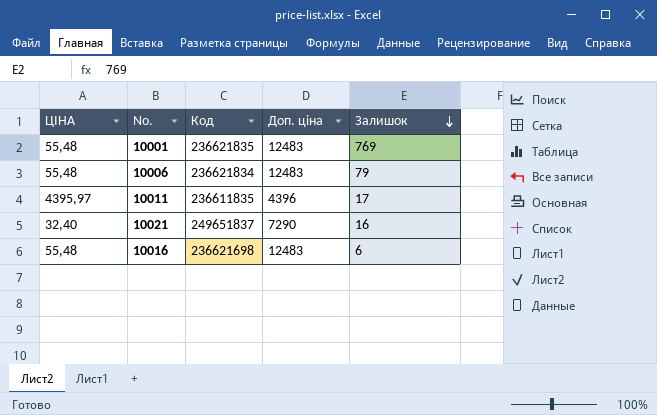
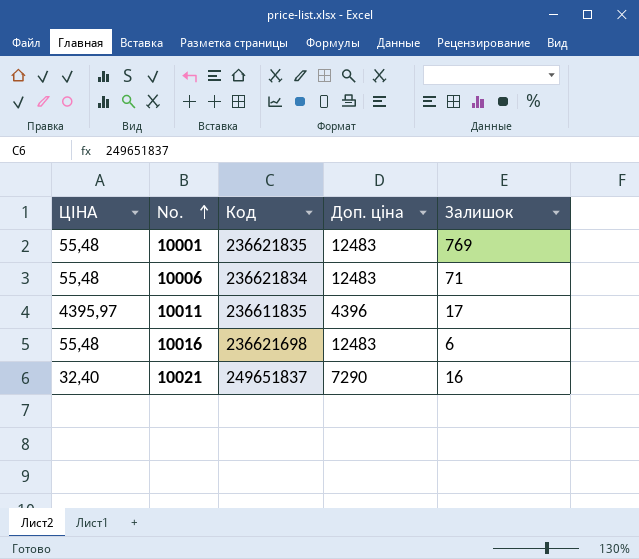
row order: Залишок descending -> No. ascending
10006 | Залишок: 79 -> 71

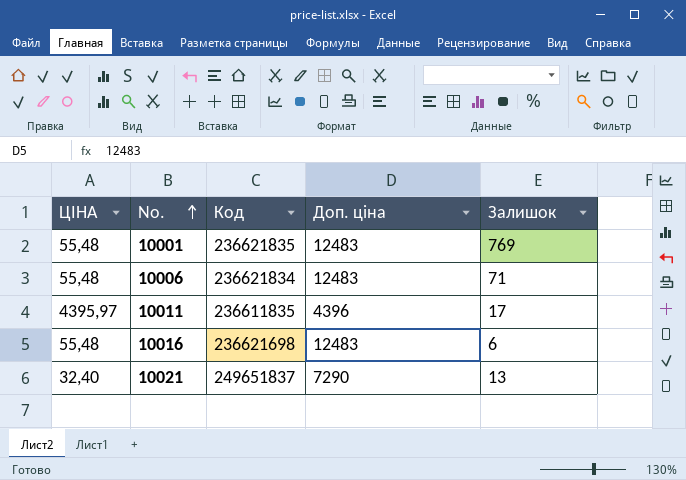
10021 | Залишок: 16 -> 13

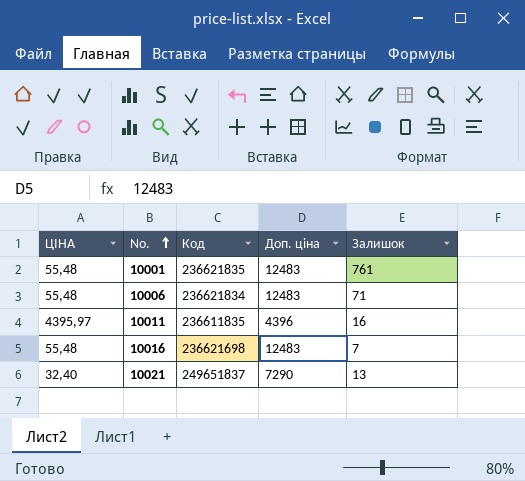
10001 | Залишок: 769 -> 761
10011 | Залишок: 17 -> 16
10016 | Залишок: 6 -> 7

